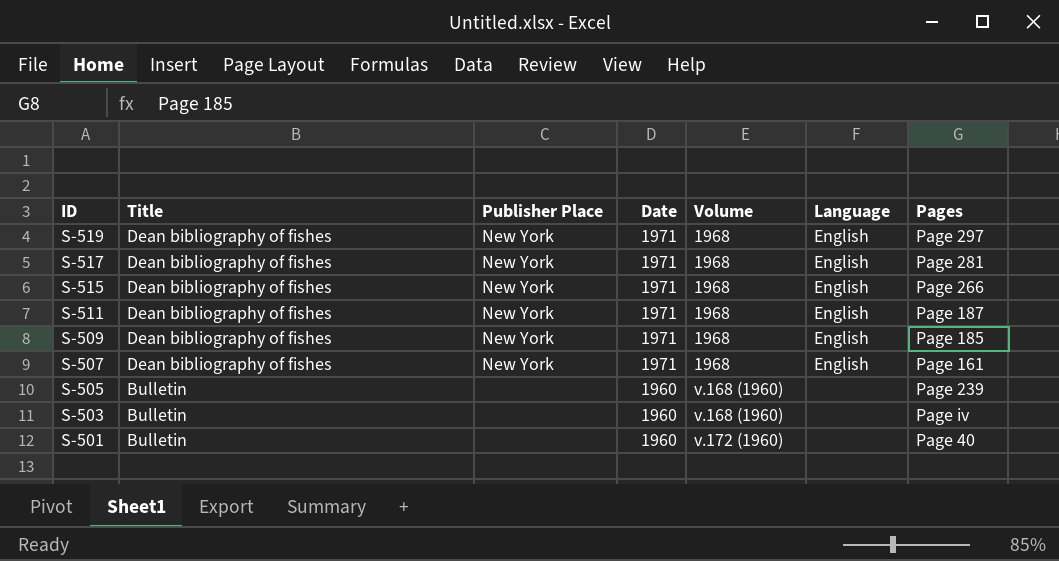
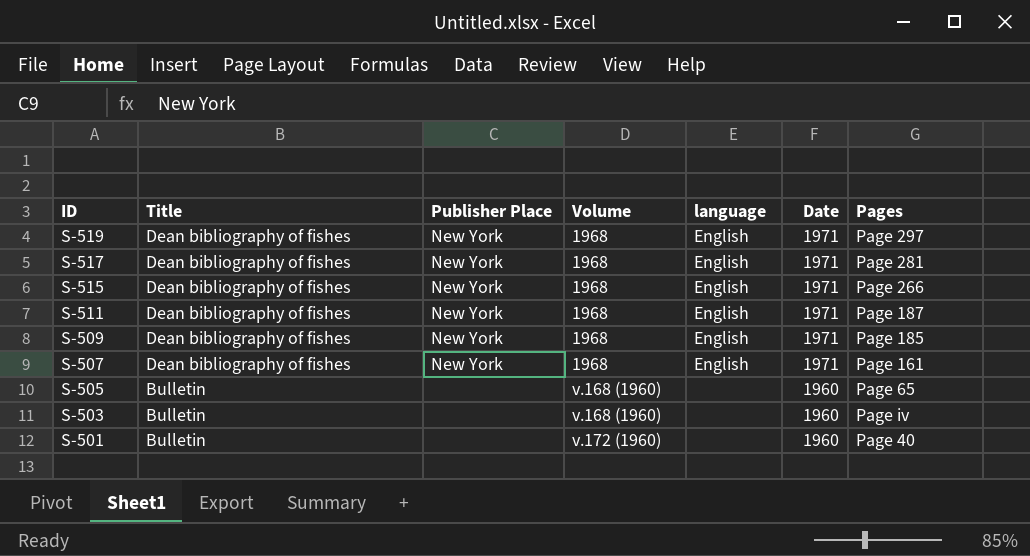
column name: Language -> language
column Date | position: 4 -> 6
S-505 | Pages: Page 239 -> Page 65

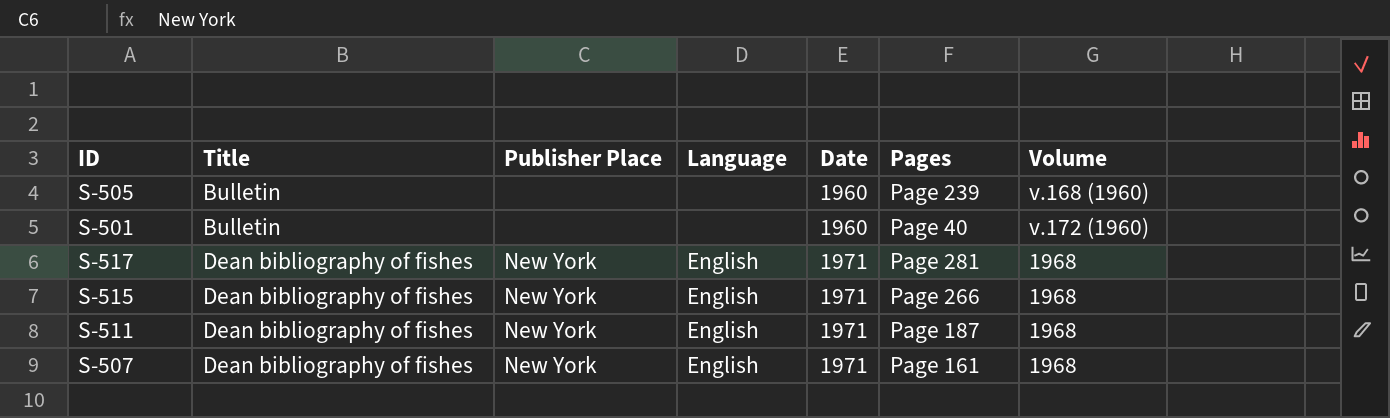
row order: ID descending -> Title ascending
column name: language -> Language
column Volume | position: 4 -> 7
row S-519: Dean bibliography of fishes | New York | 1968 | English | 1971 | Page 297 -> none
row S-509: Dean bibliography of fishes | New York | 1968 | English | 1971 | Page 185 -> none
row S-503: Bulletin | none | v.168 (1960) | none | 1960 | Page iv -> none
S-505 | Pages: Page 65 -> Page 239

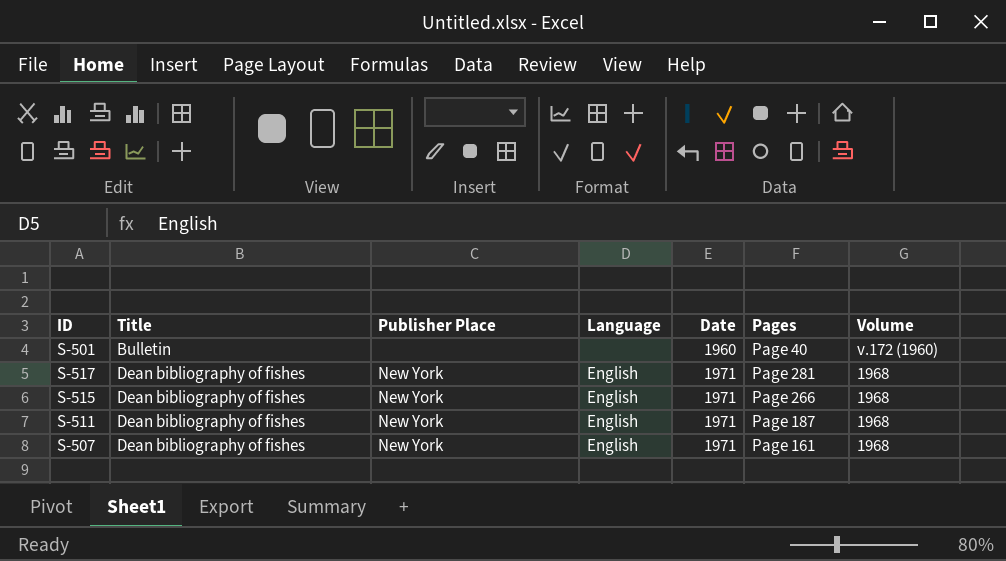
row S-505: Bulletin | none | none | 1960 | Page 239 | v.168 (1960) -> none

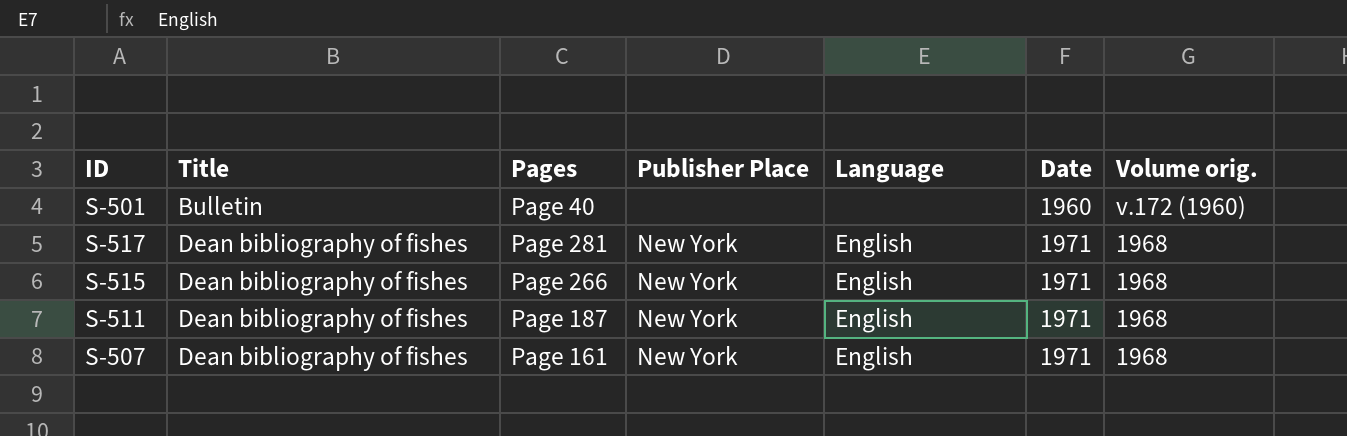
column Pages | position: 6 -> 3
column name: Volume -> Volume orig.

